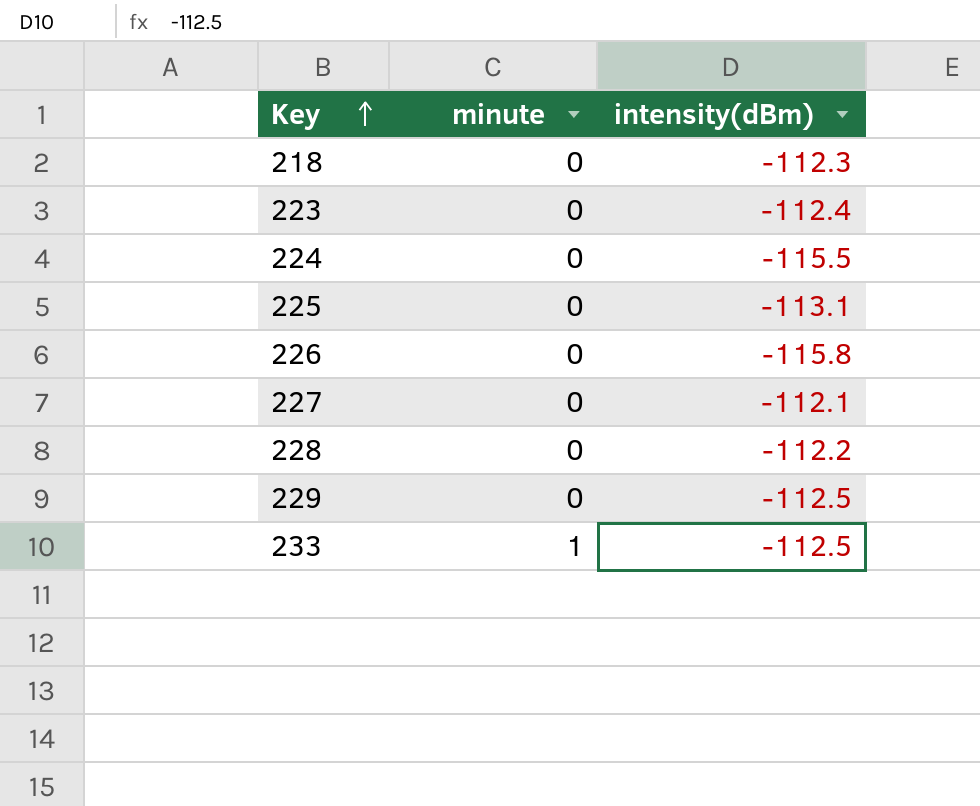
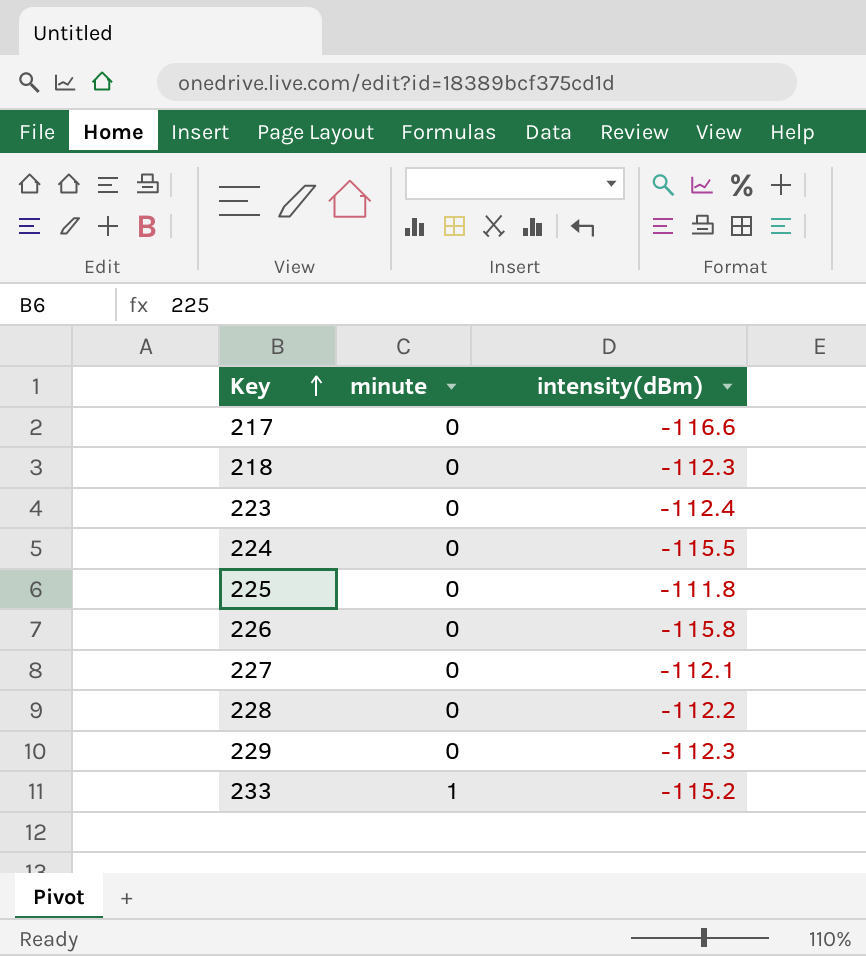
row 217: none -> 0 | -116.6
225 | intensity(dBm): -113.1 -> -111.8
229 | intensity(dBm): -112.5 -> -112.3
233 | intensity(dBm): -112.5 -> -115.2

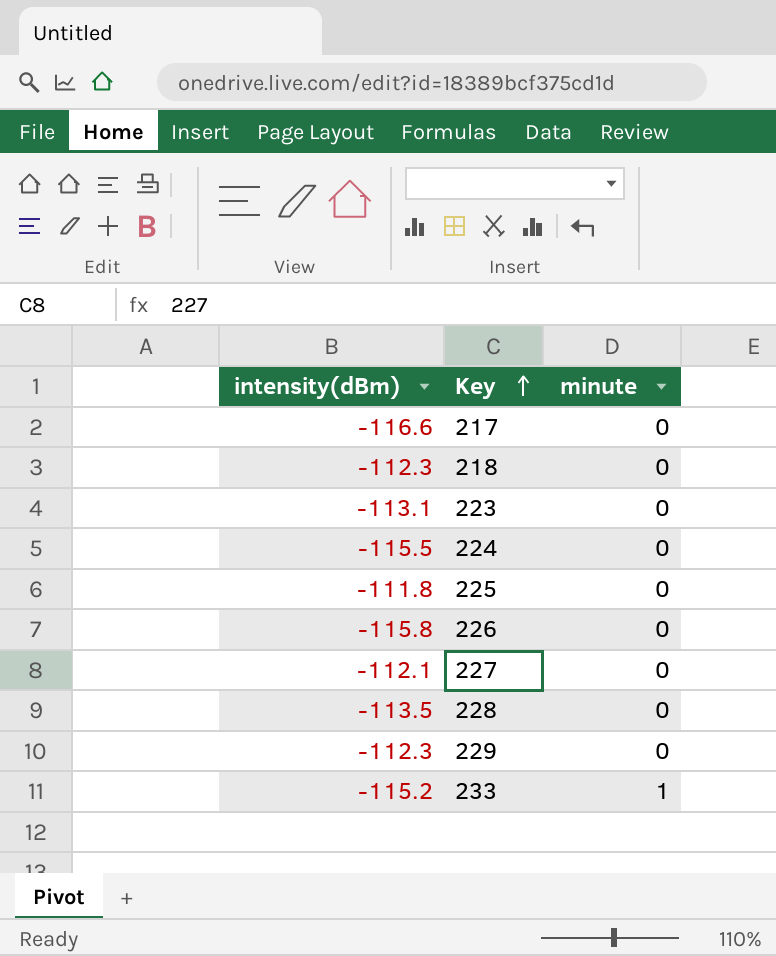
column intensity(dBm) | position: 3 -> 1
223 | intensity(dBm): -112.4 -> -113.1
228 | intensity(dBm): -112.2 -> -113.5

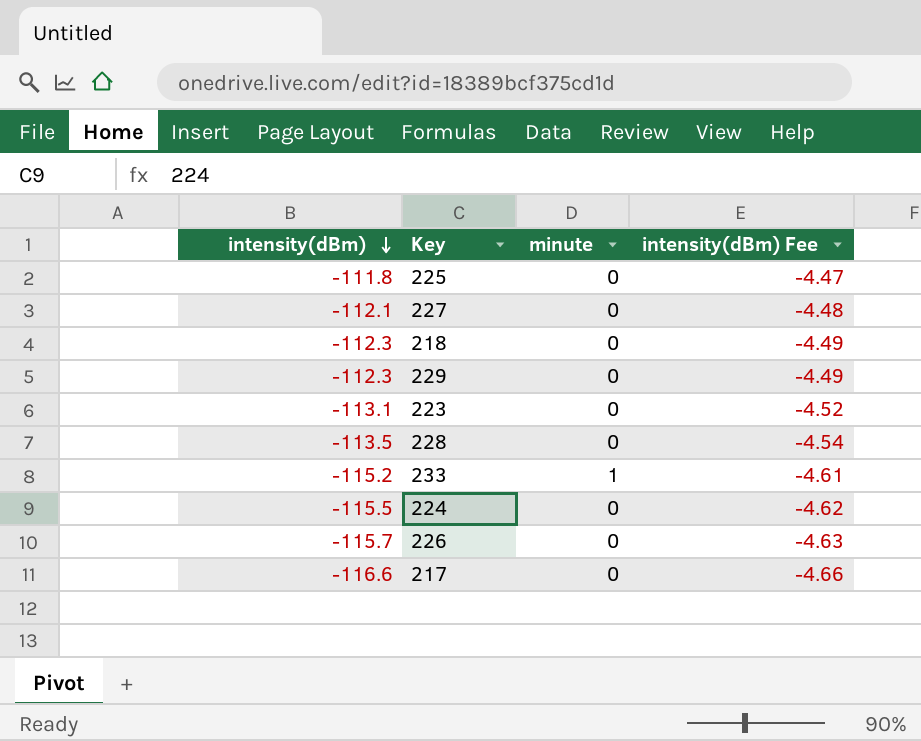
row order: Key ascending -> intensity(dBm) descending
column intensity(dBm) Fee | formula: none -> [intensity(dBm)] * 0.04
226 | intensity(dBm): -115.8 -> -115.7

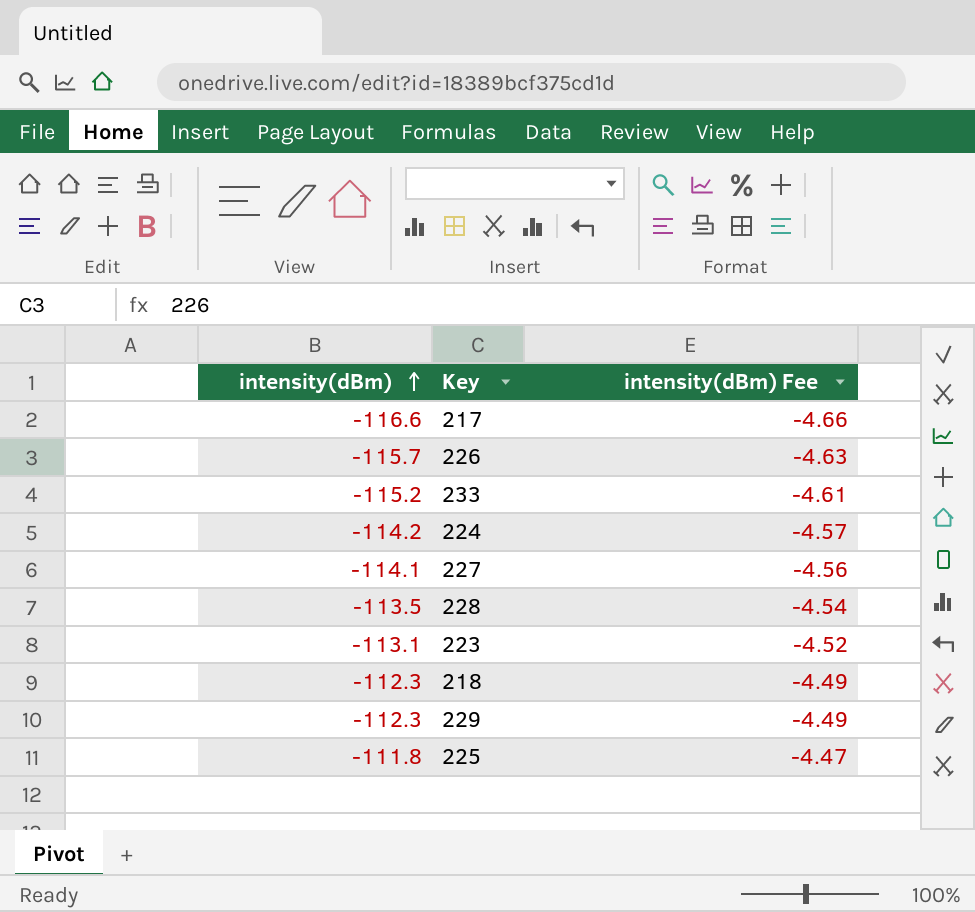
row order: intensity(dBm) descending -> intensity(dBm) ascending
column minute | position: 3 -> none
224 | intensity(dBm): -115.5 -> -114.2
224 | intensity(dBm) Fee: -4.62 -> -4.57
227 | intensity(dBm): -112.1 -> -114.1
227 | intensity(dBm) Fee: -4.48 -> -4.56

